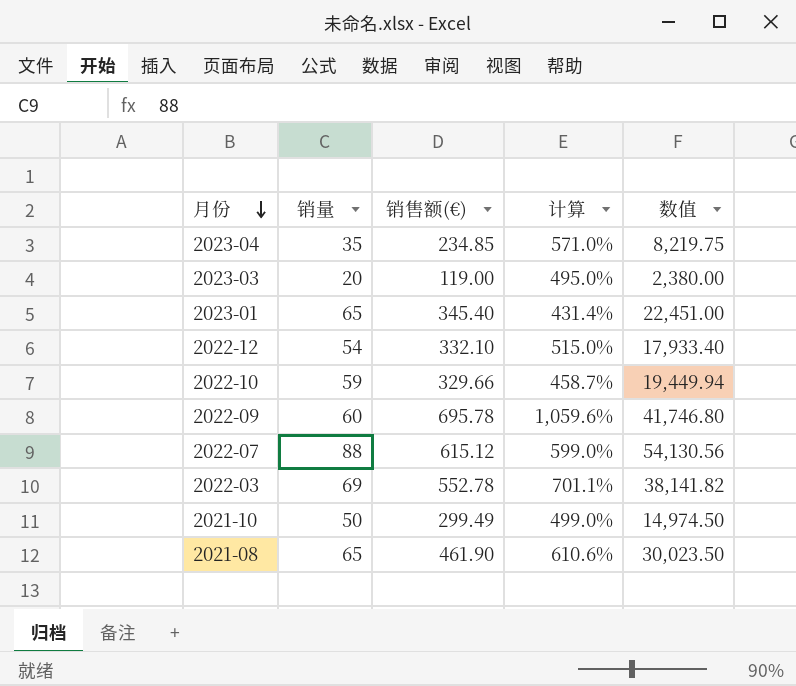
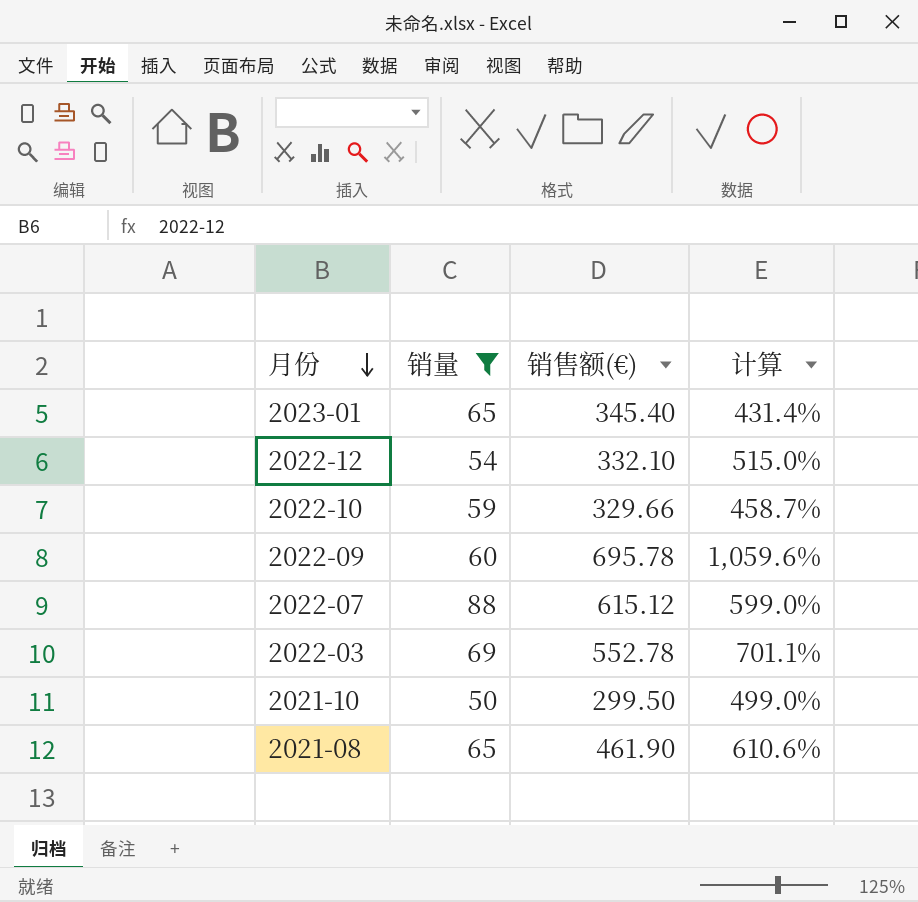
filter: none -> 销量 >= 50
column 数值 | formula: [销量] * [销售额(€)] -> none
2021-10 | 销售额(€): 299.49 -> 299.50

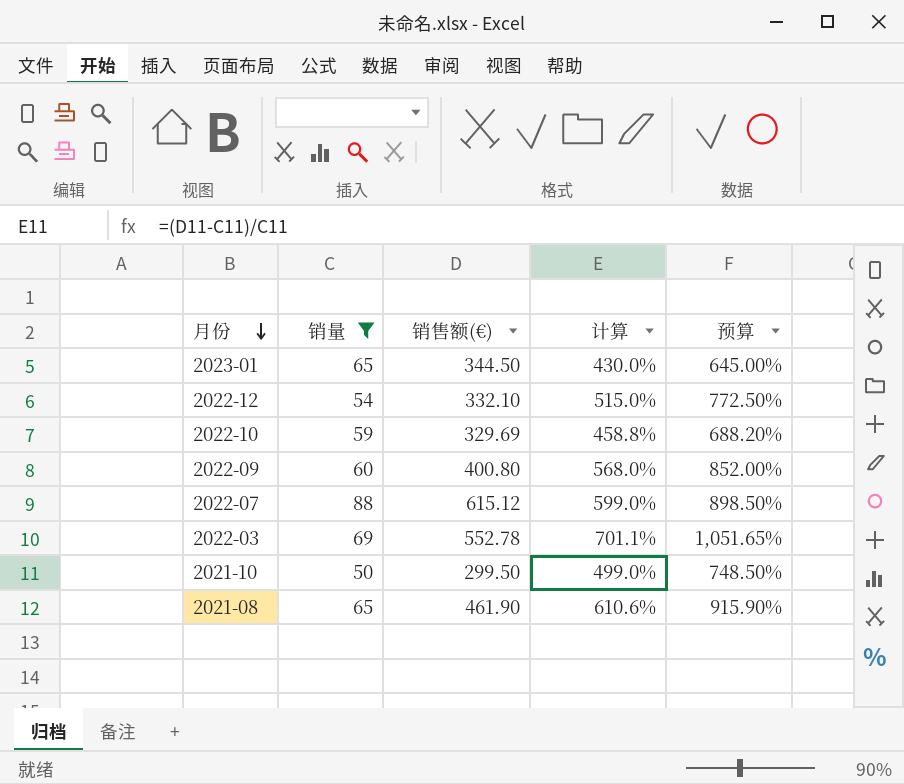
column 预算 | formula: none -> [计算] * 1.5
2023-01 | 销售额(€): 345.40 -> 344.50
2023-01 | 计算: 431.4% -> 430.0%
2022-10 | 销售额(€): 329.66 -> 329.69
2022-10 | 计算: 458.7% -> 458.8%
2022-09 | 销售额(€): 695.78 -> 400.80
2022-09 | 计算: 1,059.6% -> 568.0%

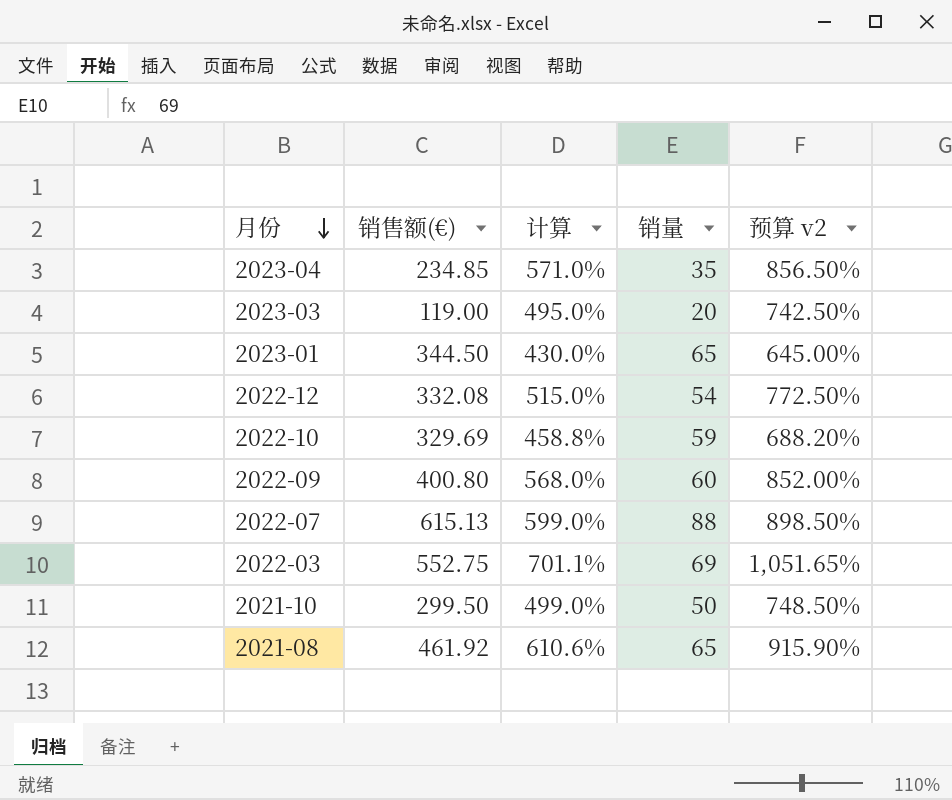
filter: 销量 >= 50 -> none
column 销量 | position: 2 -> 4
column name: 预算 -> 预算 v2
2022-12 | 销售额(€): 332.10 -> 332.08
2022-07 | 销售额(€): 615.12 -> 615.13
2022-03 | 销售额(€): 552.78 -> 552.75
2021-08 | 销售额(€): 461.90 -> 461.92

